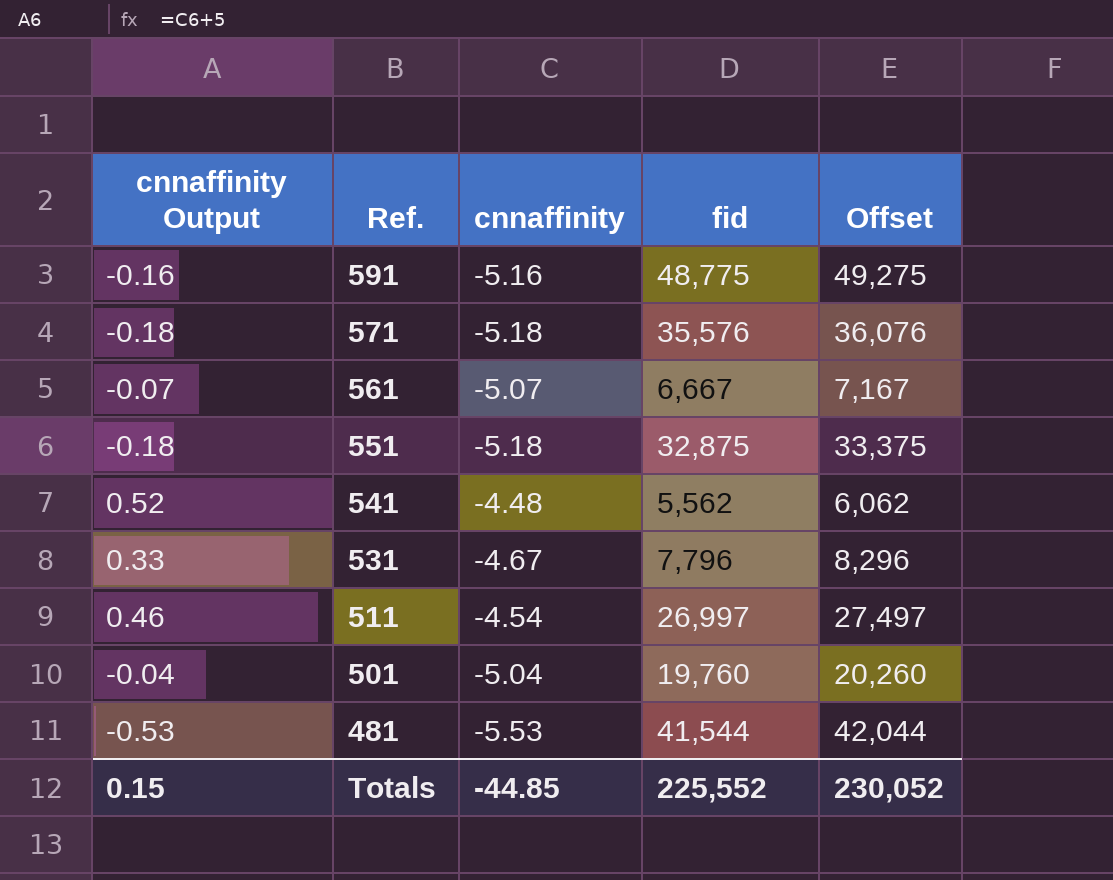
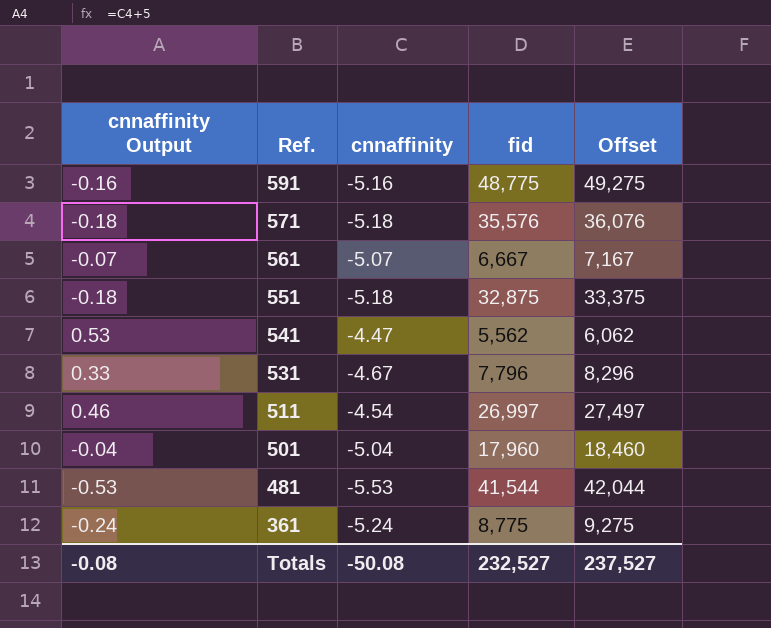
541 | cnnaffinity Output: 0.52 -> 0.53
541 | cnnaffinity: -4.48 -> -4.47
501 | fid: 19,760 -> 17,960
501 | Offset: 20,260 -> 18,460
row 361: none -> -0.24 | -5.24 | 8,775 | 9,275
Totals | cnnaffinity Output: 0.15 -> -0.08
Totals | cnnaffinity: -44.85 -> -50.08
Totals | fid: 225,552 -> 232,527
Totals | Offset: 230,052 -> 237,527

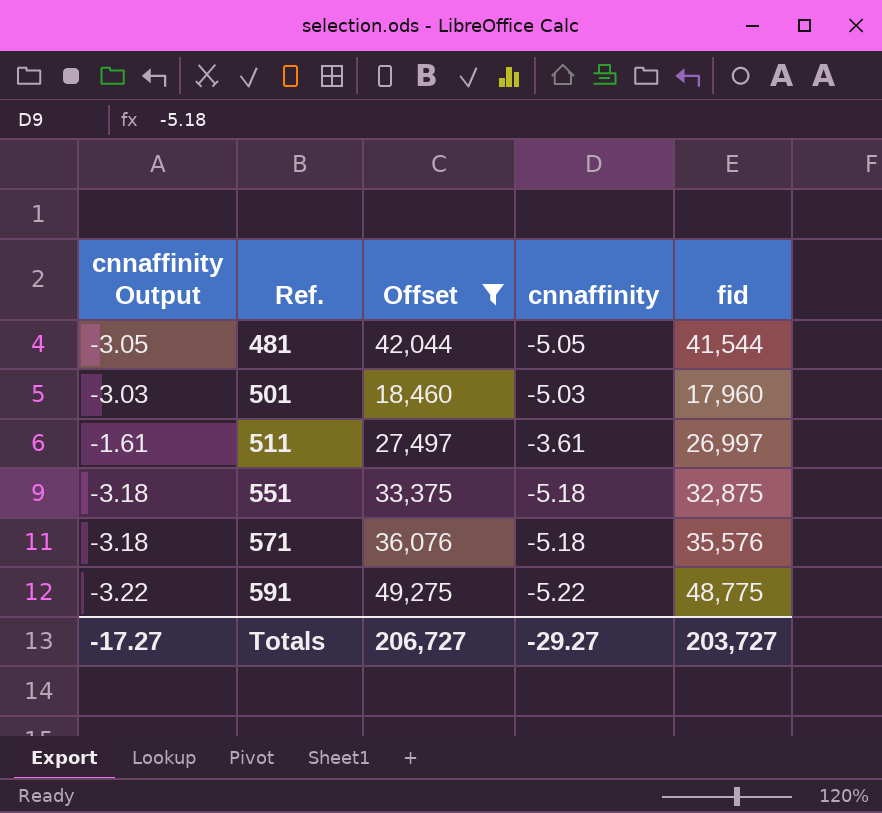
filter: none -> Offset >= 18,460
row order: Ref. descending -> Ref. ascending
column cnnaffinity Output | formula: [cnnaffinity] + 5 -> [cnnaffinity] + 2
column Offset | position: 5 -> 3
481 | cnnaffinity: -5.53 -> -5.05
501 | cnnaffinity: -5.04 -> -5.03
511 | cnnaffinity: -4.54 -> -3.61
591 | cnnaffinity: -5.16 -> -5.22
Totals | cnnaffinity Output: -0.08 -> -17.27
Totals | Offset: 237,527 -> 206,727
Totals | cnnaffinity: -50.08 -> -29.27
Totals | fid: 232,527 -> 203,727

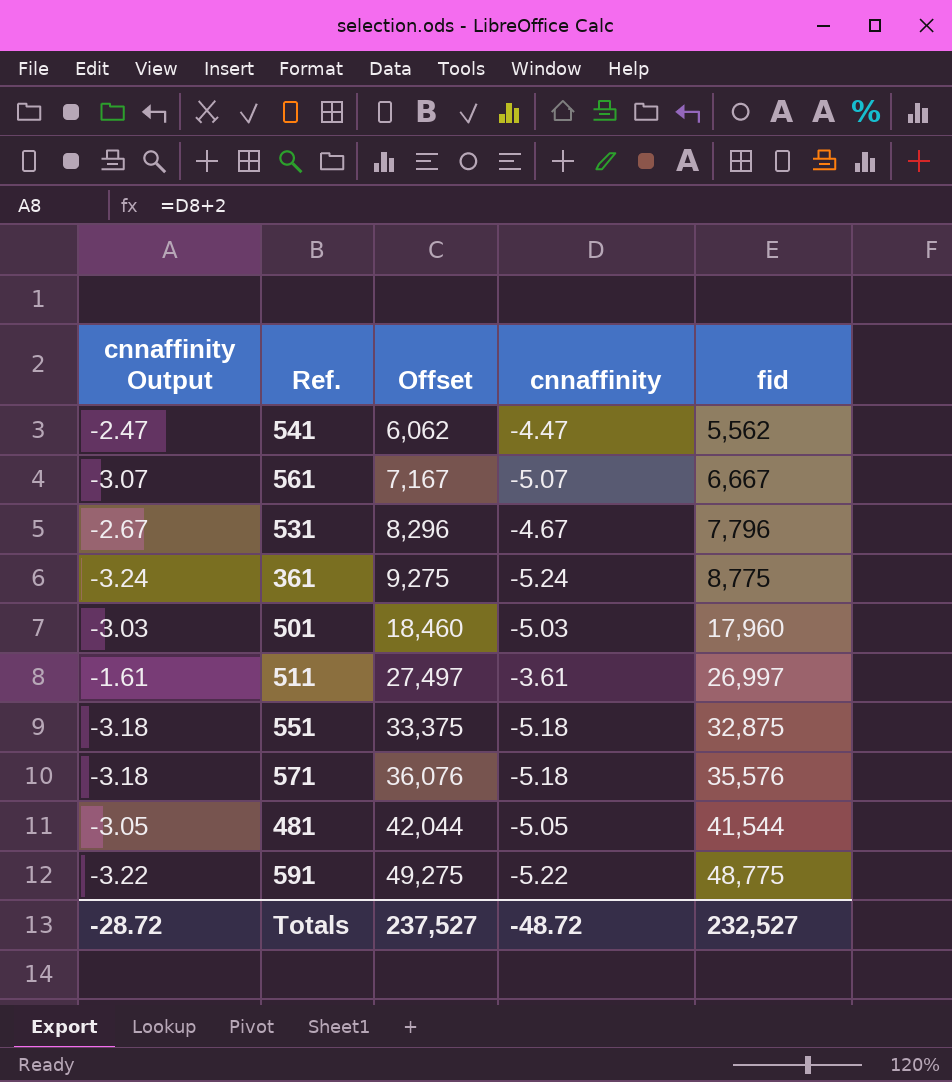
filter: Offset >= 18,460 -> none
row order: Ref. ascending -> Offset ascending
Totals | cnnaffinity Output: -17.27 -> -28.72
Totals | Offset: 206,727 -> 237,527
Totals | cnnaffinity: -29.27 -> -48.72
Totals | fid: 203,727 -> 232,527

